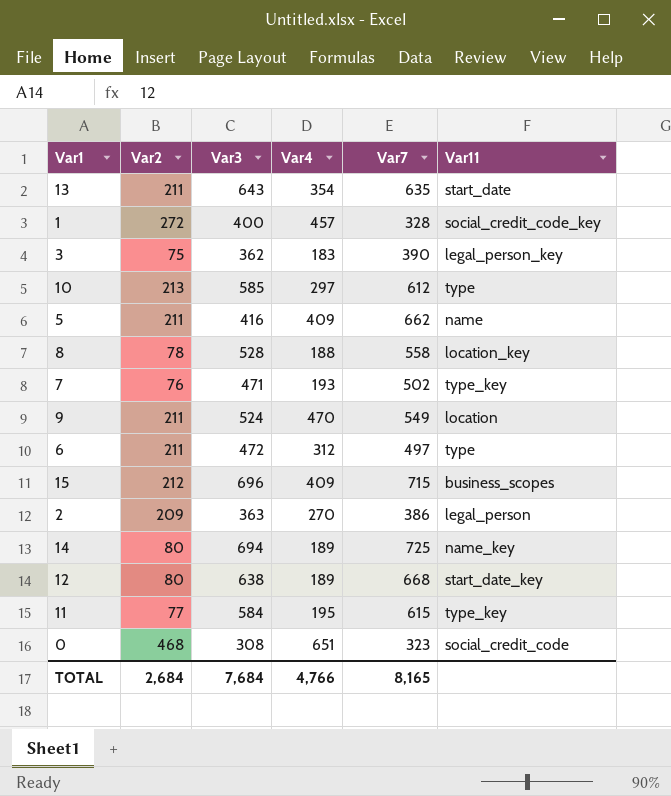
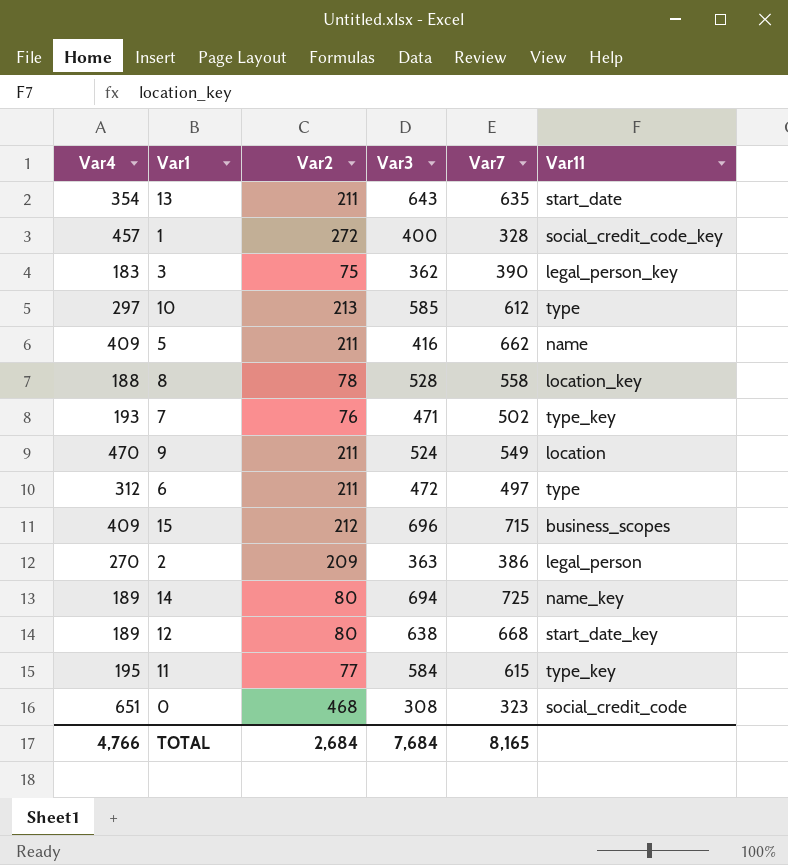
column Var4 | position: 4 -> 1

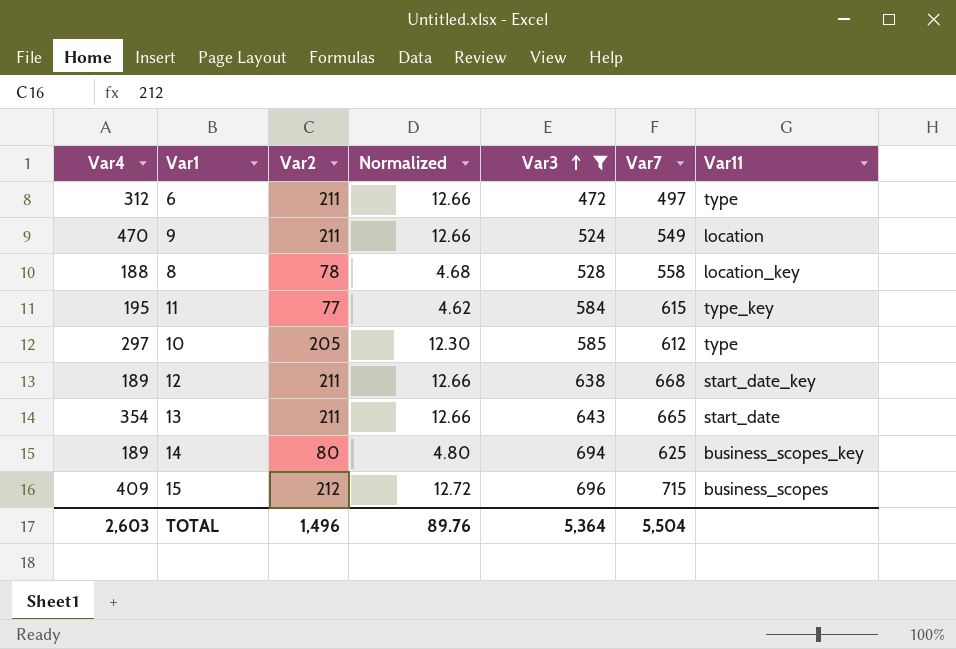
filter: none -> Var3 >= 472
row order: none -> Var3 ascending
column Normalized | formula: none -> [Var2] * 0.06
10 | Var2: 213 -> 205
12 | Var2: 80 -> 211
13 | Var7: 635 -> 665
14 | Var7: 725 -> 625
14 | Var11: name_key -> business_scopes_key
TOTAL | Var4: 4,766 -> 2,603
TOTAL | Var2: 2,684 -> 1,496
TOTAL | Var3: 7,684 -> 5,364
TOTAL | Var7: 8,165 -> 5,504

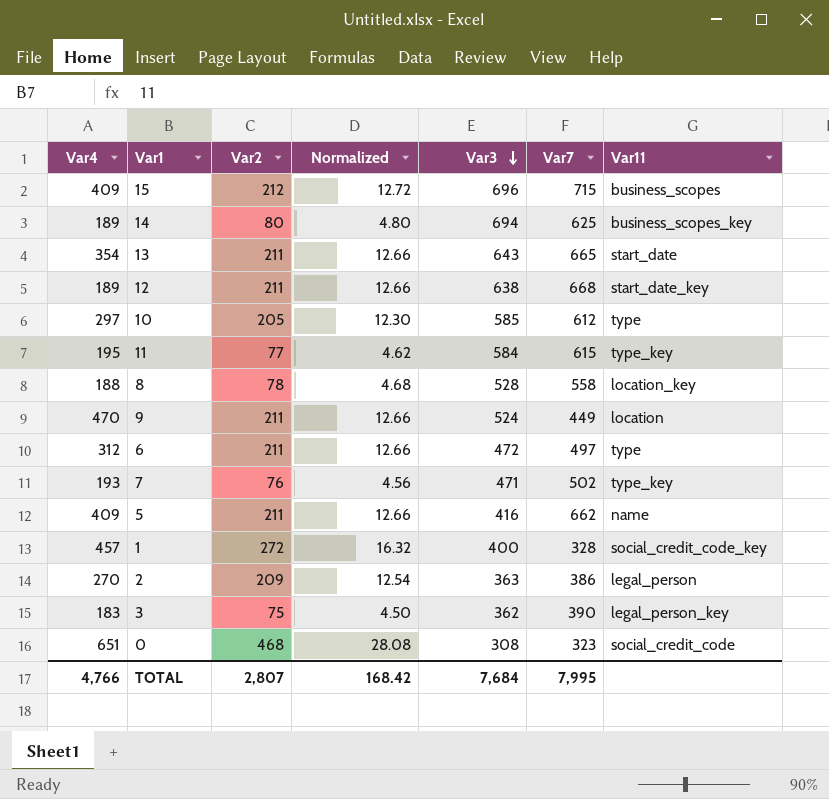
filter: Var3 >= 472 -> none
row order: Var3 ascending -> Var3 descending
9 | Var7: 549 -> 449
TOTAL | Var4: 2,603 -> 4,766
TOTAL | Var2: 1,496 -> 2,807
TOTAL | Normalized: 89.76 -> 168.42
TOTAL | Var3: 5,364 -> 7,684
TOTAL | Var7: 5,504 -> 7,995

